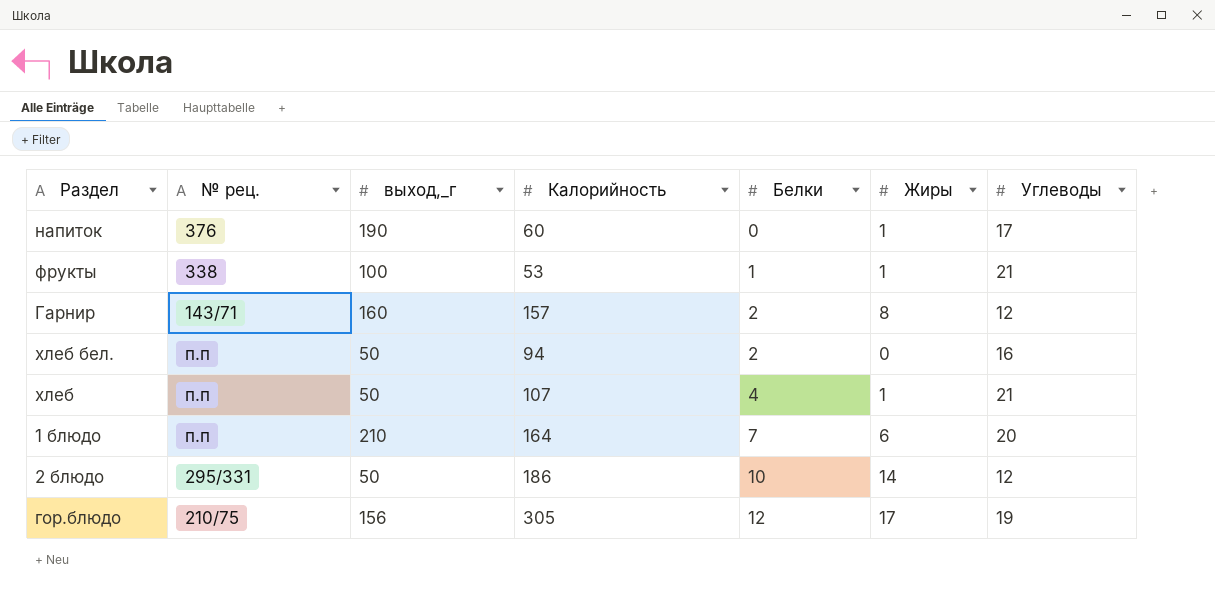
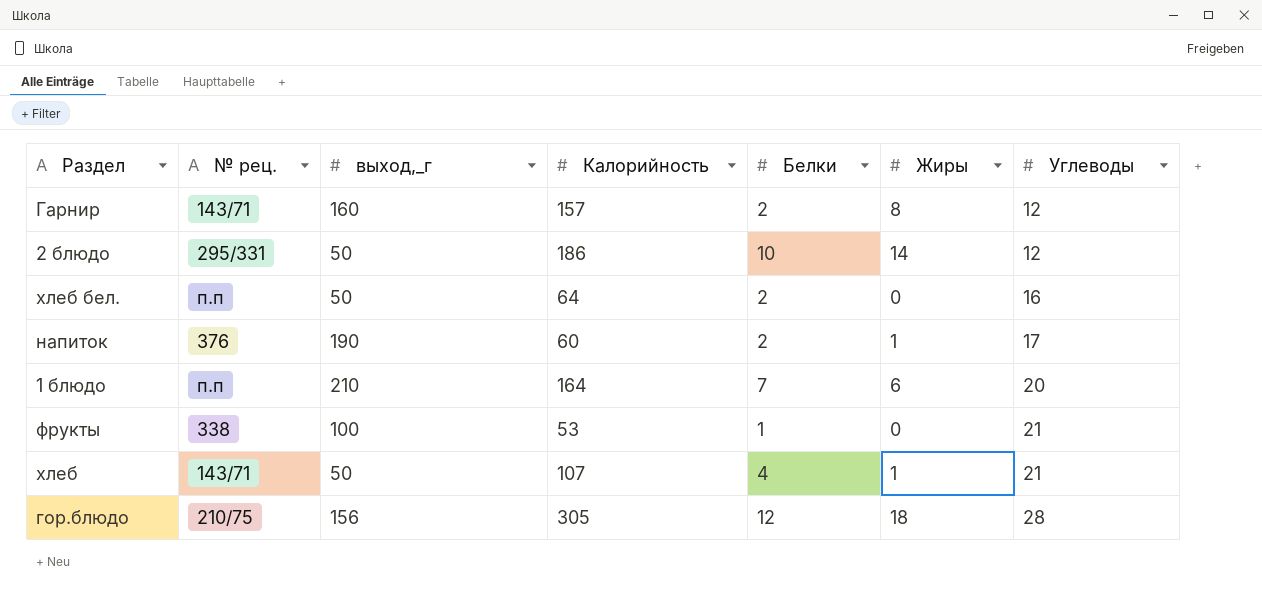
row order: Белки ascending -> Углеводы ascending
хлеб бел. | Калорийность: 94 -> 64
напиток | Белки: 0 -> 2
фрукты | Жиры: 1 -> 0
хлеб | № рец.: п.п -> 143/71
гор.блюдо | Жиры: 17 -> 18
гор.блюдо | Углеводы: 19 -> 28

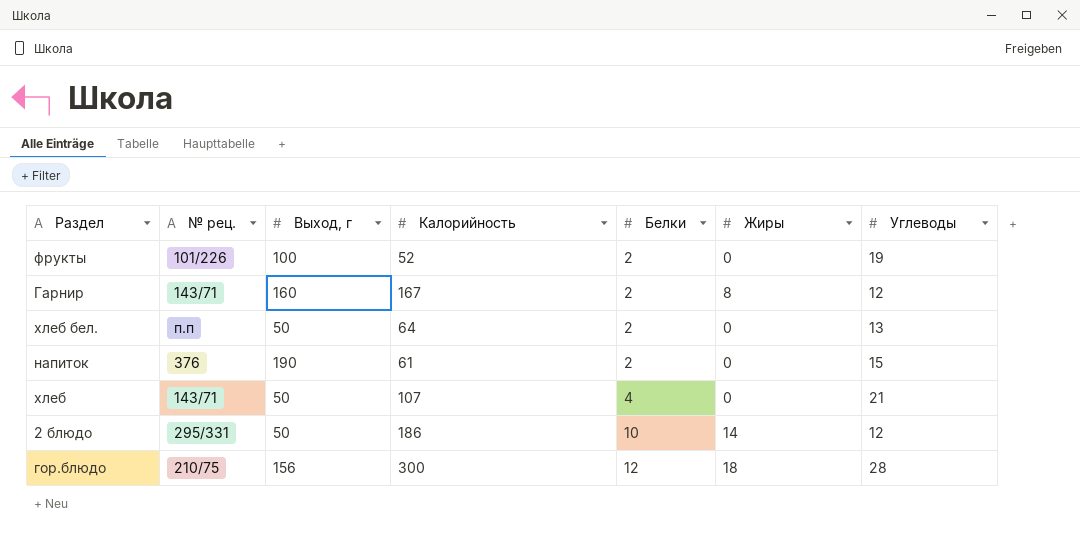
row order: Углеводы ascending -> Белки ascending
column name: выход,_г -> Выход, г
row 1 блюдо: п.п | 210 | 164 | 7 | 6 | 20 -> none
фрукты | № рец.: 338 -> 101/226
фрукты | Калорийность: 53 -> 52
фрукты | Белки: 1 -> 2
фрукты | Углеводы: 21 -> 19
Гарнир | Калорийность: 157 -> 167
хлеб бел. | Углеводы: 16 -> 13
напиток | Калорийность: 60 -> 61
напиток | Жиры: 1 -> 0
напиток | Углеводы: 17 -> 15
хлеб | Жиры: 1 -> 0
гор.блюдо | Калорийность: 305 -> 300

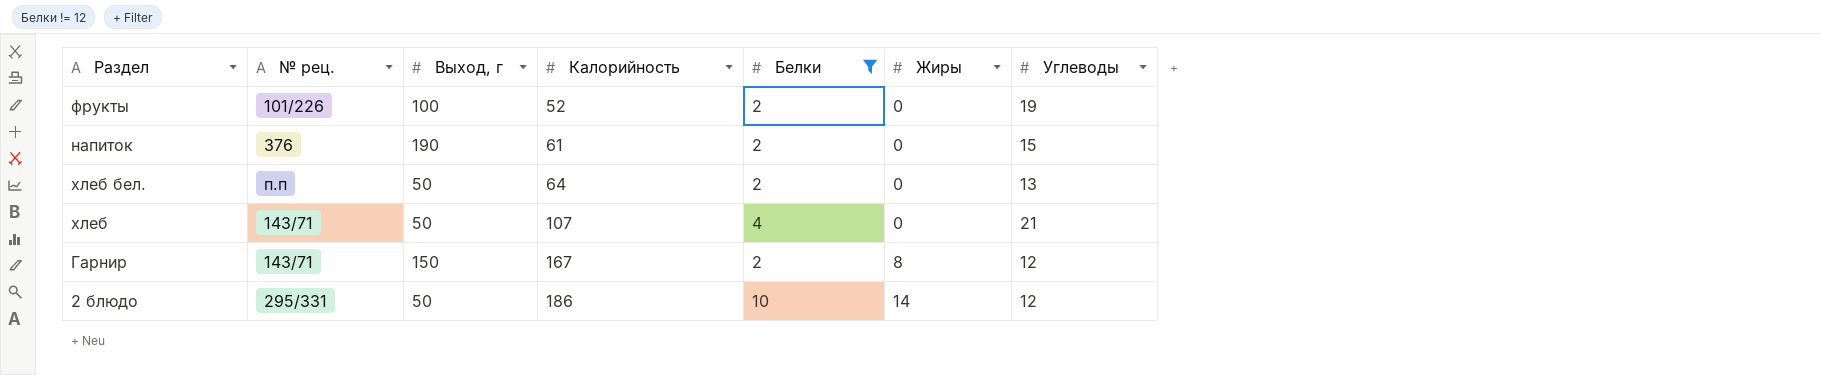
filter: none -> Белки != 12
row order: Белки ascending -> Калорийность ascending
Гарнир | Выход, г: 160 -> 150

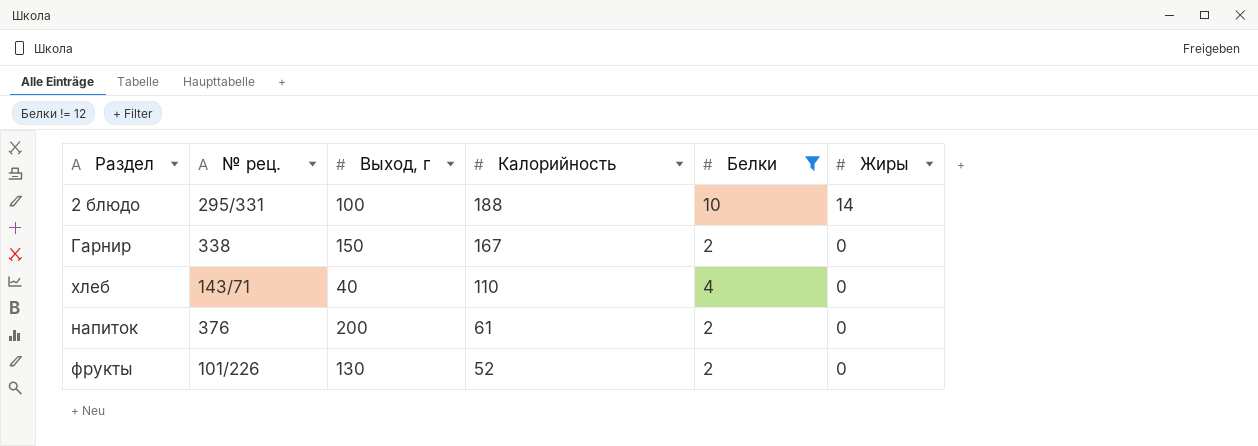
row order: Калорийность ascending -> Калорийность descending
column Углеводы | position: 7 -> none
row хлеб бел.: п.п | 50 | 64 | 2 | 0 | 13 -> none
2 блюдо | Выход, г: 50 -> 100
2 блюдо | Калорийность: 186 -> 188
Гарнир | № рец.: 143/71 -> 338
Гарнир | Жиры: 8 -> 0
хлеб | Выход, г: 50 -> 40
хлеб | Калорийность: 107 -> 110
напиток | Выход, г: 190 -> 200
фрукты | Выход, г: 100 -> 130

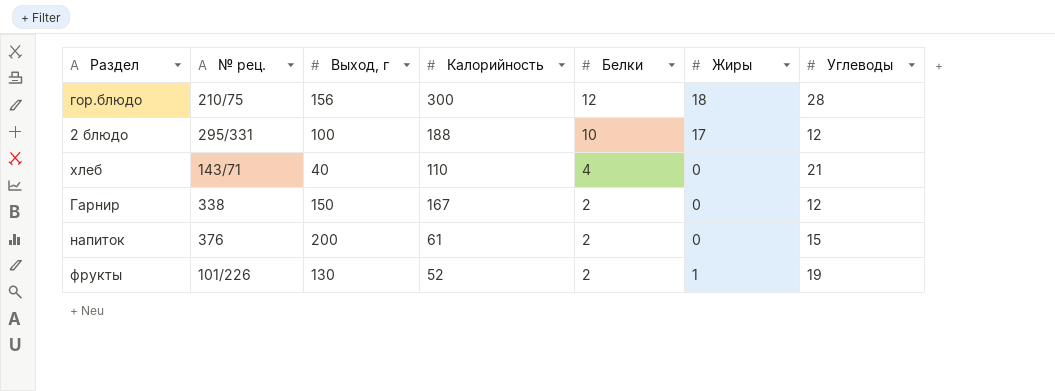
filter: Белки != 12 -> none
row order: Калорийность descending -> Белки descending
column Углеводы | position: none -> 7
2 блюдо | Жиры: 14 -> 17
фрукты | Жиры: 0 -> 1

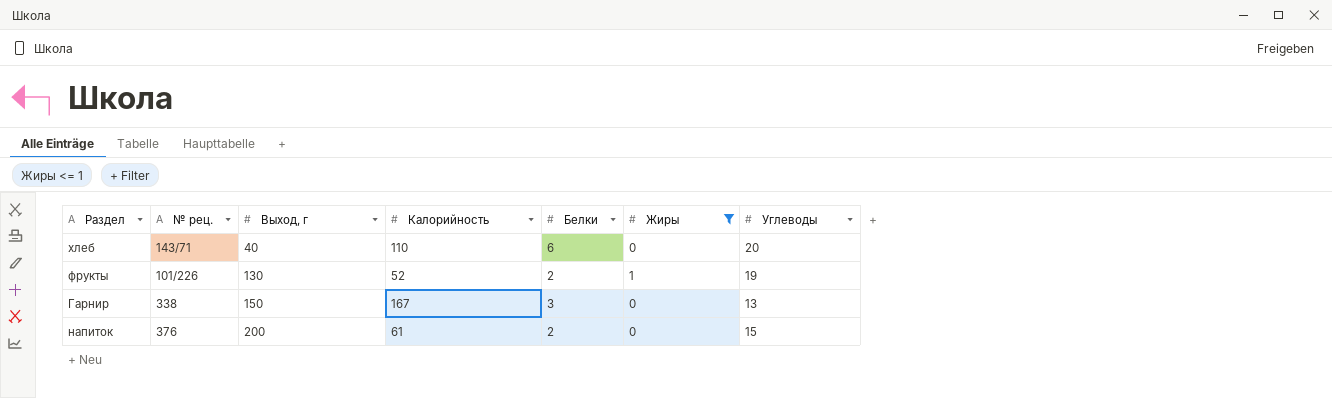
filter: none -> Жиры <= 1
row order: Белки descending -> Выход, г ascending
хлеб | Белки: 4 -> 6
хлеб | Углеводы: 21 -> 20
Гарнир | Белки: 2 -> 3
Гарнир | Углеводы: 12 -> 13

